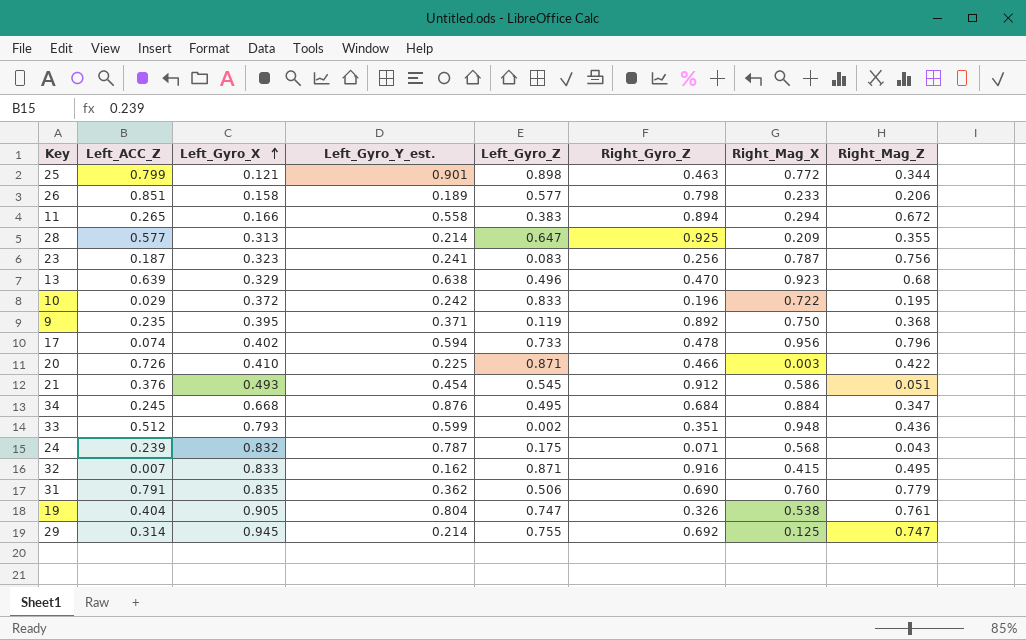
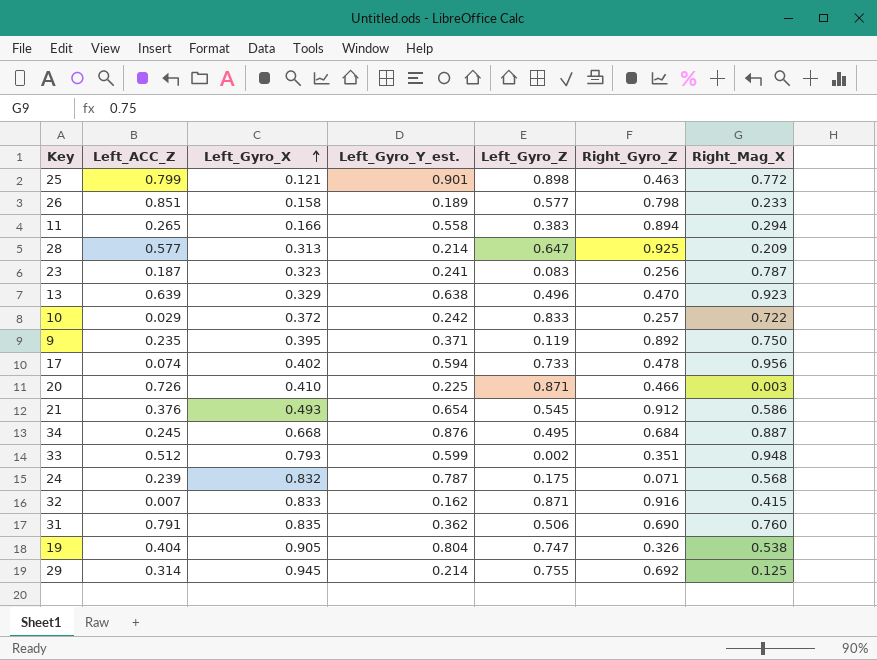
column Right_Mag_Z | position: 8 -> none
10 | Right_Gyro_Z: 0.196 -> 0.257
21 | Left_Gyro_Y_est.: 0.454 -> 0.654
34 | Right_Mag_X: 0.884 -> 0.887

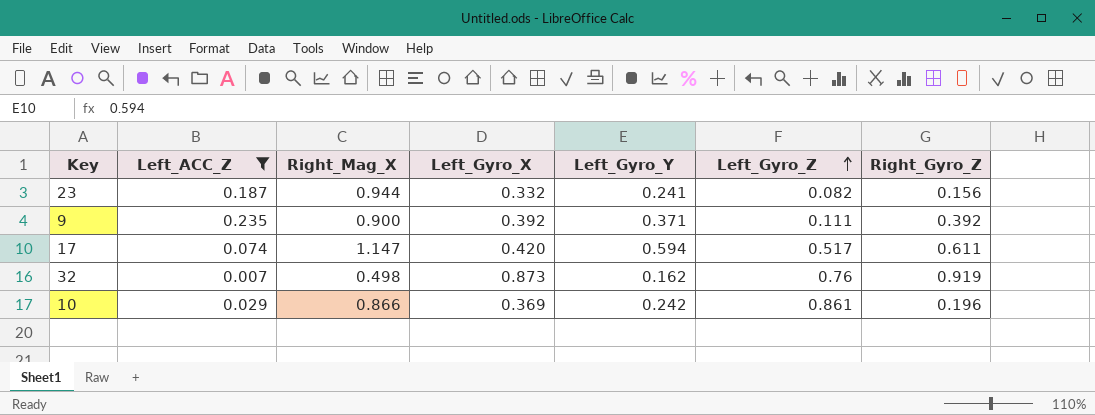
filter: none -> Left_ACC_Z <= 0.235
row order: Left_Gyro_X ascending -> Left_Gyro_Z ascending
column Right_Mag_X | position: 7 -> 3
column name: Left_Gyro_Y_est. -> Left_Gyro_Y
23 | Right_Mag_X: 0.787 -> 0.944
23 | Left_Gyro_X: 0.323 -> 0.332
23 | Left_Gyro_Z: 0.083 -> 0.082
23 | Right_Gyro_Z: 0.256 -> 0.156
9 | Right_Mag_X: 0.750 -> 0.900
9 | Left_Gyro_X: 0.395 -> 0.392
9 | Left_Gyro_Z: 0.119 -> 0.111
9 | Right_Gyro_Z: 0.892 -> 0.392
17 | Right_Mag_X: 0.956 -> 1.147
17 | Left_Gyro_X: 0.402 -> 0.420
17 | Left_Gyro_Z: 0.733 -> 0.517
17 | Right_Gyro_Z: 0.478 -> 0.611
32 | Right_Mag_X: 0.415 -> 0.498
32 | Left_Gyro_X: 0.833 -> 0.873
32 | Left_Gyro_Z: 0.871 -> 0.76
32 | Right_Gyro_Z: 0.916 -> 0.919
10 | Right_Mag_X: 0.722 -> 0.866
10 | Left_Gyro_X: 0.372 -> 0.369
10 | Left_Gyro_Z: 0.833 -> 0.861
10 | Right_Gyro_Z: 0.257 -> 0.196

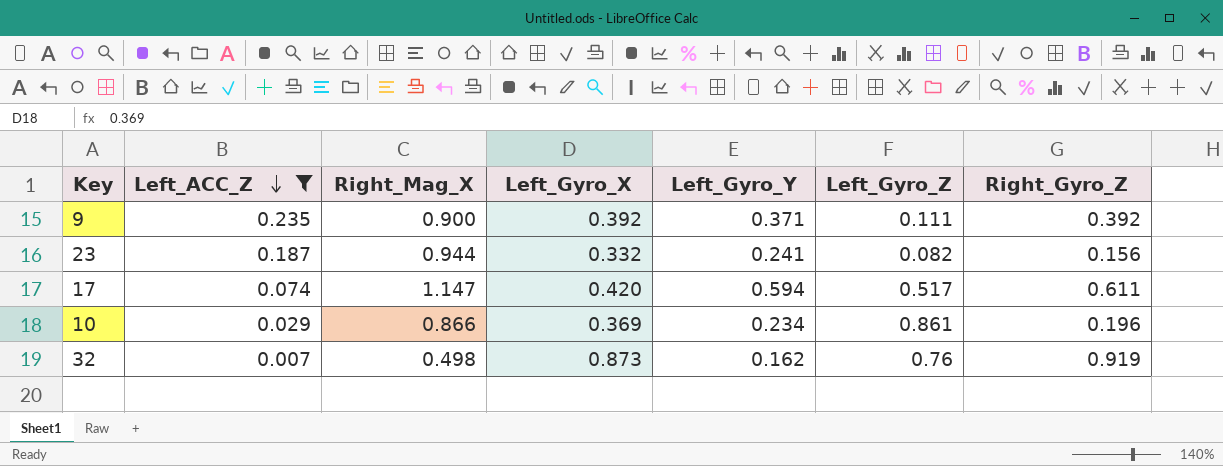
row order: Left_Gyro_Z ascending -> Left_ACC_Z descending
10 | Left_Gyro_Y: 0.242 -> 0.234

